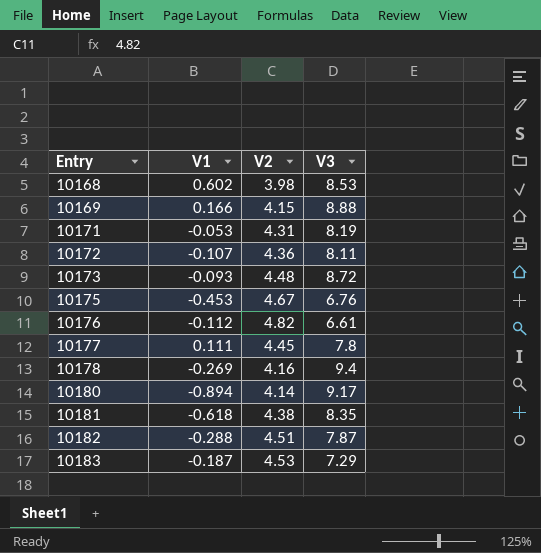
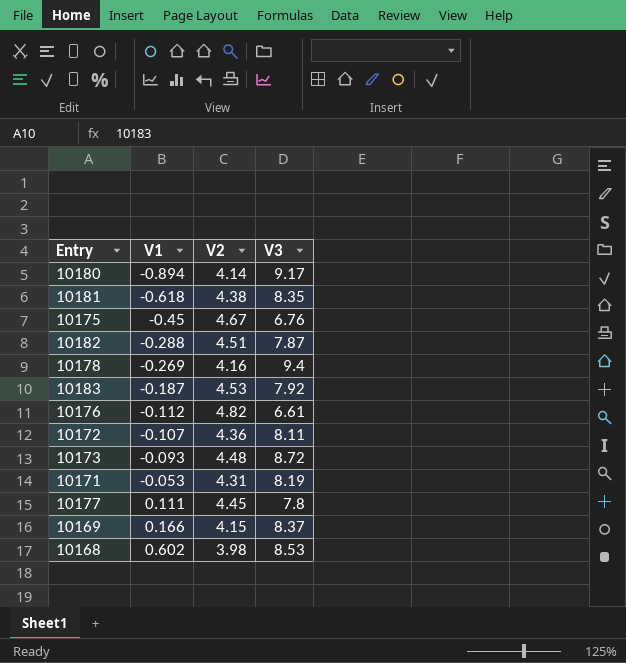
row order: Entry ascending -> V1 ascending
10175 | V1: -0.453 -> -0.45
10183 | V3: 7.29 -> 7.92
10169 | V3: 8.88 -> 8.37

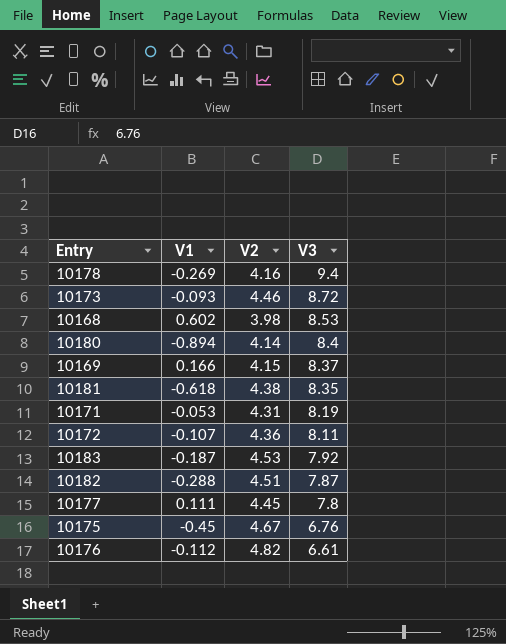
row order: V1 ascending -> V3 descending
10173 | V2: 4.48 -> 4.46
10180 | V3: 9.17 -> 8.4

